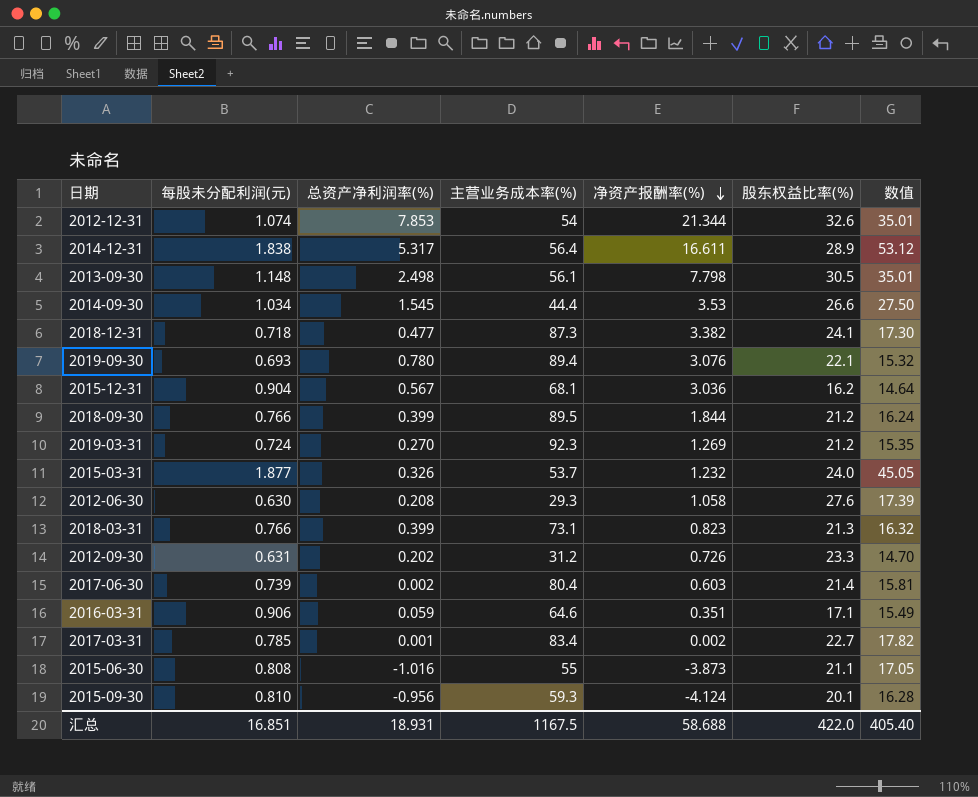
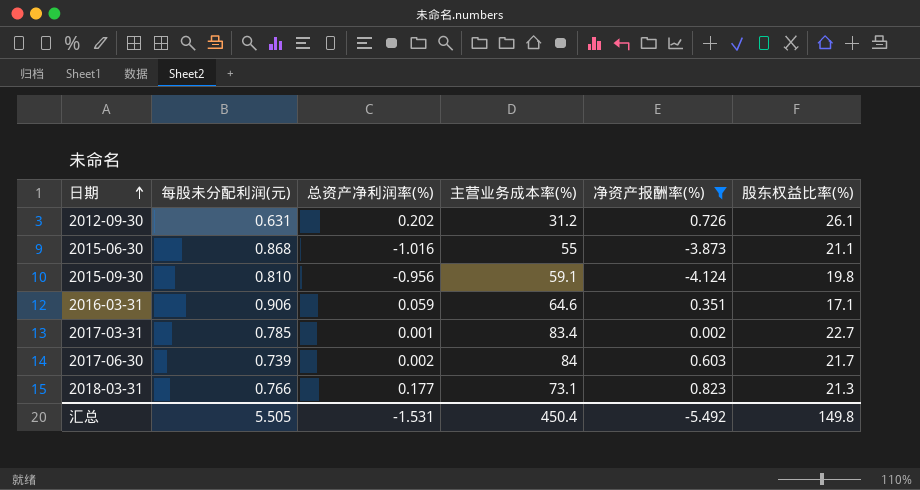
filter: none -> 净资产报酬率(%) <= 0.823
row order: 净资产报酬率(%) descending -> 日期 ascending
column 数值 | formula: [每股未分配利润(元)] * [股东权益比率(%)] -> none
2012-09-30 | 股东权益比率(%): 23.3 -> 26.1
2015-06-30 | 每股未分配利润(元): 0.808 -> 0.868
2015-09-30 | 主营业务成本率(%): 59.3 -> 59.1
2015-09-30 | 股东权益比率(%): 20.1 -> 19.8
2017-06-30 | 主营业务成本率(%): 80.4 -> 84
2017-06-30 | 股东权益比率(%): 21.4 -> 21.7
2018-03-31 | 总资产净利润率(%): 0.399 -> 0.177
汇总 | 每股未分配利润(元): 16.851 -> 5.505
汇总 | 总资产净利润率(%): 18.931 -> -1.531
汇总 | 主营业务成本率(%): 1167.5 -> 450.4
汇总 | 净资产报酬率(%): 58.688 -> -5.492
汇总 | 股东权益比率(%): 422.0 -> 149.8

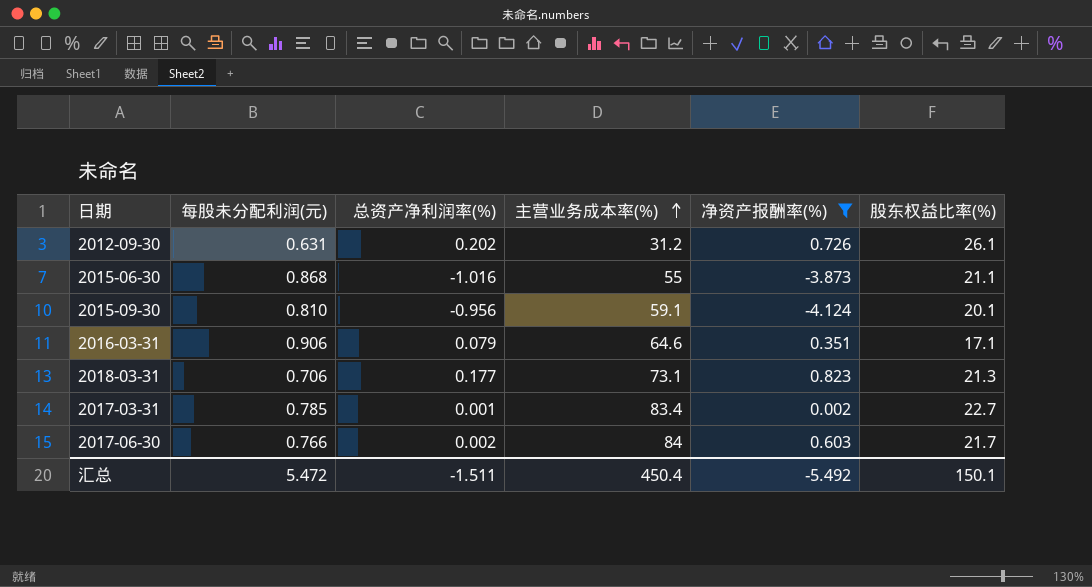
row order: 日期 ascending -> 主营业务成本率(%) ascending
2015-09-30 | 股东权益比率(%): 19.8 -> 20.1
2016-03-31 | 总资产净利润率(%): 0.059 -> 0.079
2018-03-31 | 每股未分配利润(元): 0.766 -> 0.706
2017-06-30 | 每股未分配利润(元): 0.739 -> 0.766
汇总 | 每股未分配利润(元): 5.505 -> 5.472
汇总 | 总资产净利润率(%): -1.531 -> -1.511
汇总 | 股东权益比率(%): 149.8 -> 150.1

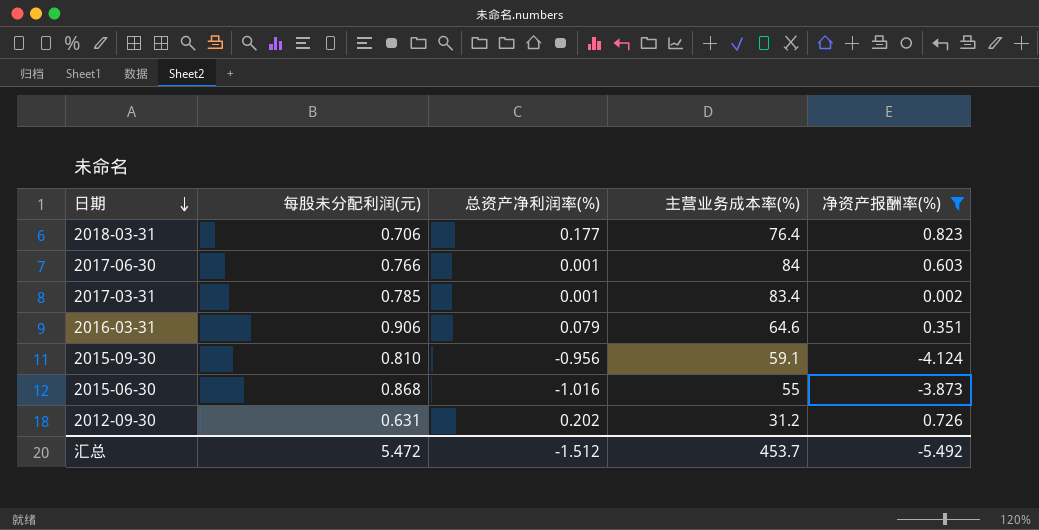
row order: 主营业务成本率(%) ascending -> 日期 descending
column 股东权益比率(%) | position: 6 -> none
2018-03-31 | 主营业务成本率(%): 73.1 -> 76.4
2017-06-30 | 总资产净利润率(%): 0.002 -> 0.001
汇总 | 总资产净利润率(%): -1.511 -> -1.512
汇总 | 主营业务成本率(%): 450.4 -> 453.7

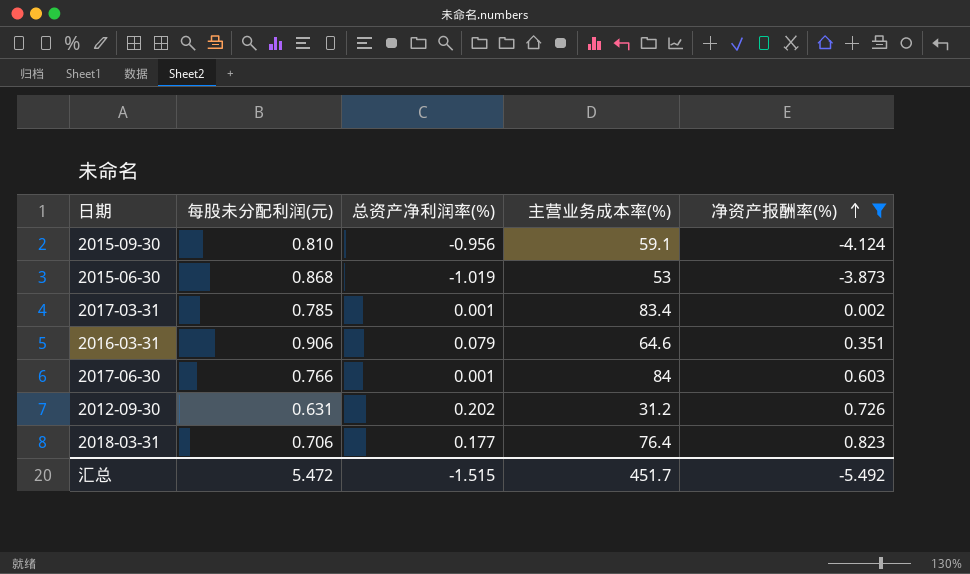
row order: 日期 descending -> 净资产报酬率(%) ascending
2015-06-30 | 总资产净利润率(%): -1.016 -> -1.019
2015-06-30 | 主营业务成本率(%): 55 -> 53
汇总 | 总资产净利润率(%): -1.512 -> -1.515
汇总 | 主营业务成本率(%): 453.7 -> 451.7

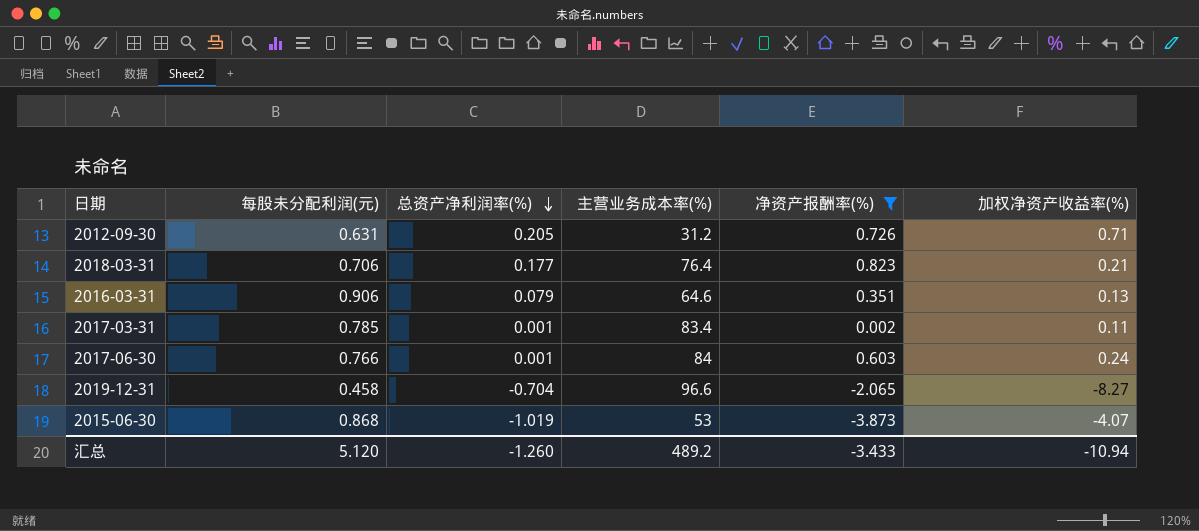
row order: 净资产报酬率(%) ascending -> 总资产净利润率(%) descending
column 加权净资产收益率(%) | position: none -> 6
row 2015-09-30: 0.810 | -0.956 | 59.1 | -4.124 -> none
2012-09-30 | 总资产净利润率(%): 0.202 -> 0.205
row 2019-12-31: none -> 0.458 | -0.704 | 96.6 | -2.065 | -8.27
汇总 | 每股未分配利润(元): 5.472 -> 5.120
汇总 | 总资产净利润率(%): -1.515 -> -1.260
汇总 | 主营业务成本率(%): 451.7 -> 489.2
汇总 | 净资产报酬率(%): -5.492 -> -3.433

